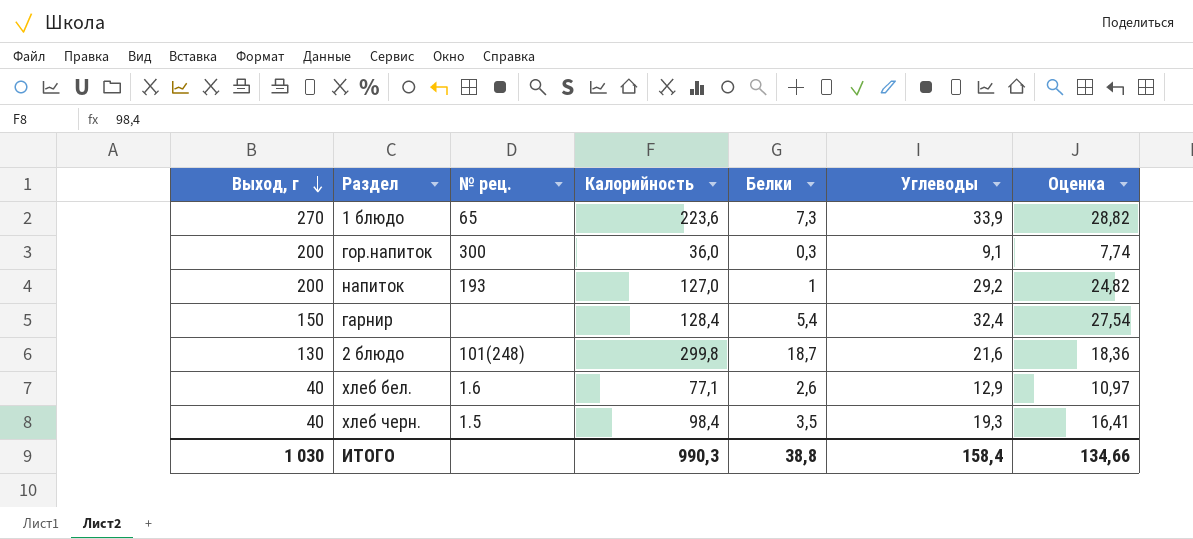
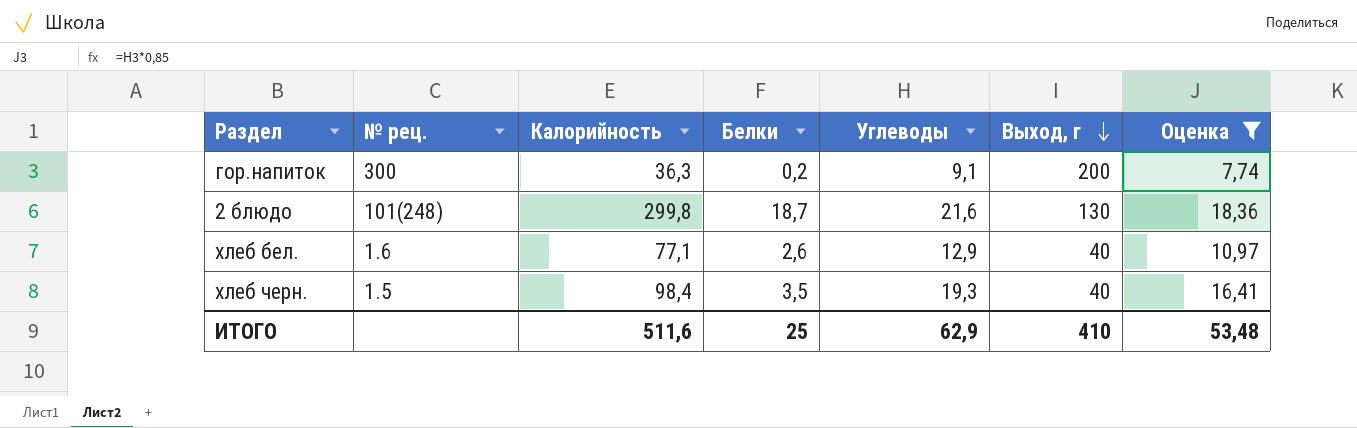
filter: none -> Оценка <= 18,36
column Выход, г | position: 1 -> 6
гор.напиток | Калорийность: 36,0 -> 36,3
гор.напиток | Белки: 0,3 -> 0,2
ИТОГО | Калорийность: 990,3 -> 511,6
ИТОГО | Белки: 38,8 -> 25
ИТОГО | Углеводы: 158,4 -> 62,9
ИТОГО | Выход, г: 1 030 -> 410
ИТОГО | Оценка: 134,66 -> 53,48

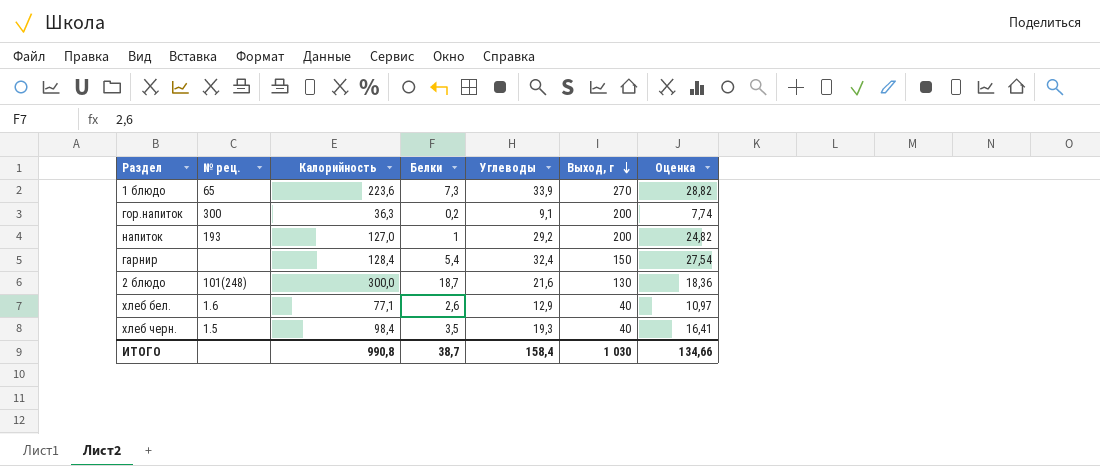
filter: Оценка <= 18,36 -> none
2 блюдо | Калорийность: 299,8 -> 300,0
ИТОГО | Калорийность: 511,6 -> 990,8
ИТОГО | Белки: 25 -> 38,7
ИТОГО | Углеводы: 62,9 -> 158,4
ИТОГО | Выход, г: 410 -> 1 030
ИТОГО | Оценка: 53,48 -> 134,66

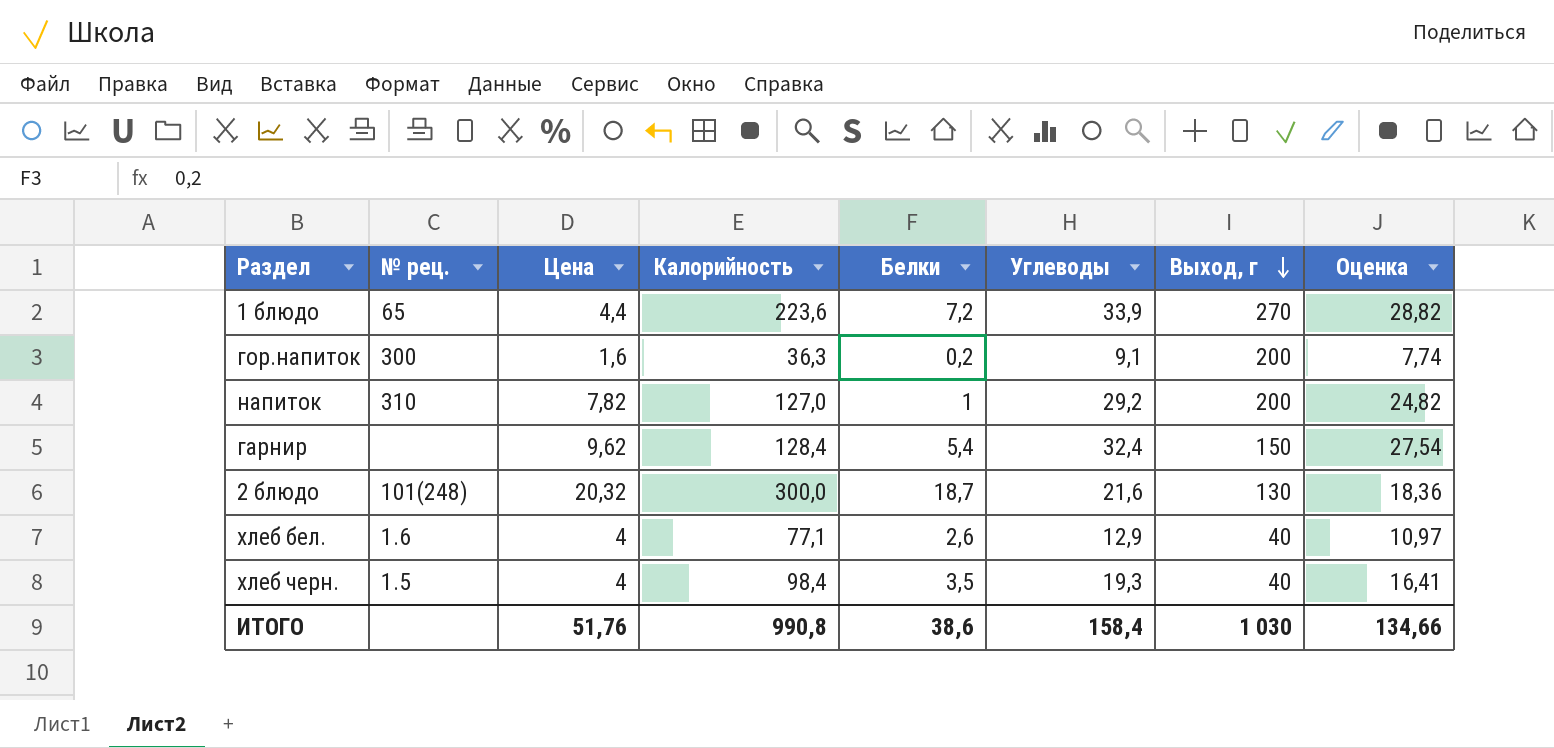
column Цена | position: none -> 3
1 блюдо | Белки: 7,3 -> 7,2
напиток | № рец.: 193 -> 310
ИТОГО | Белки: 38,7 -> 38,6

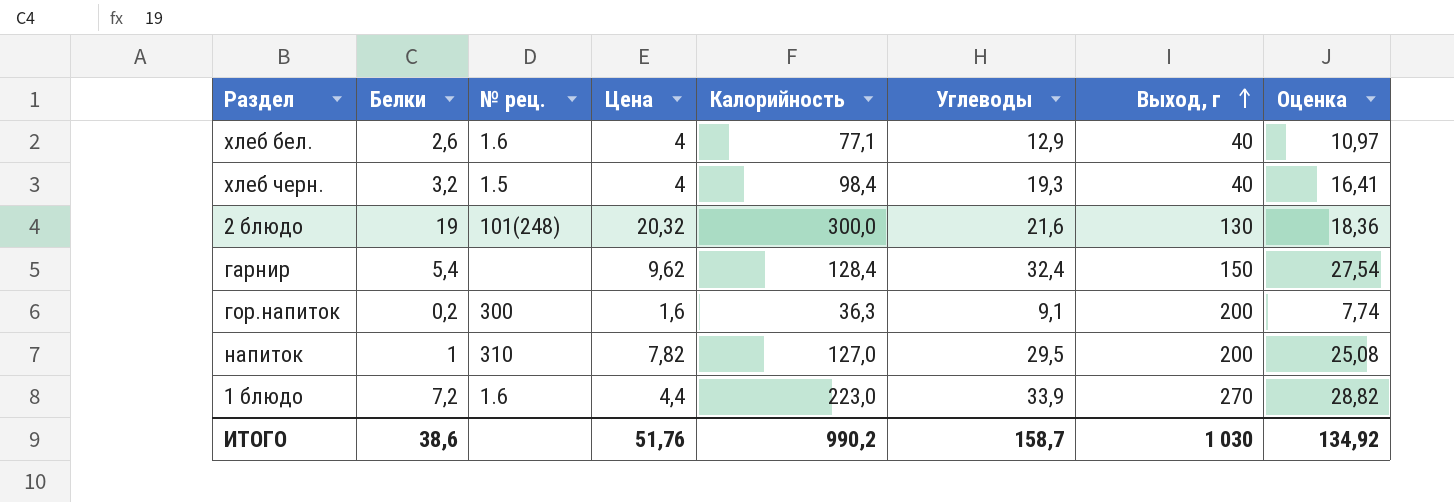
row order: Выход, г descending -> Выход, г ascending
column Белки | position: 5 -> 2
хлеб черн. | Белки: 3,5 -> 3,2
2 блюдо | Белки: 18,7 -> 19
напиток | Углеводы: 29,2 -> 29,5
напиток | Оценка: 24,82 -> 25,08
1 блюдо | № рец.: 65 -> 1.6
1 блюдо | Калорийность: 223,6 -> 223,0
ИТОГО | Калорийность: 990,8 -> 990,2
ИТОГО | Углеводы: 158,4 -> 158,7
ИТОГО | Оценка: 134,66 -> 134,92

